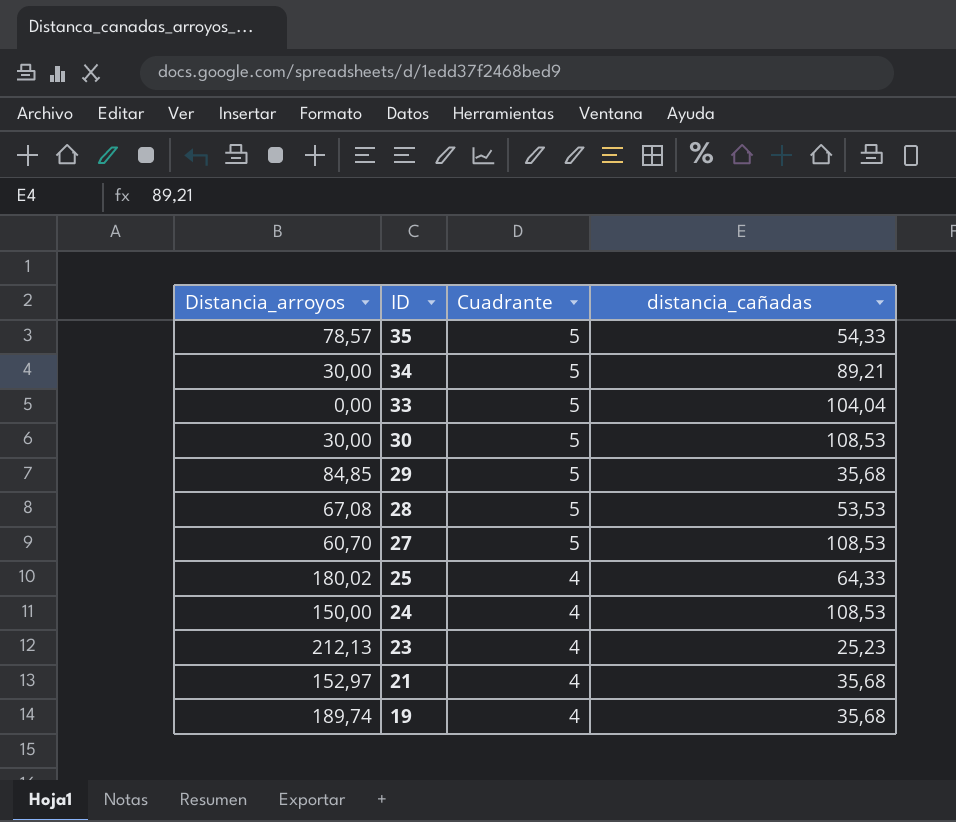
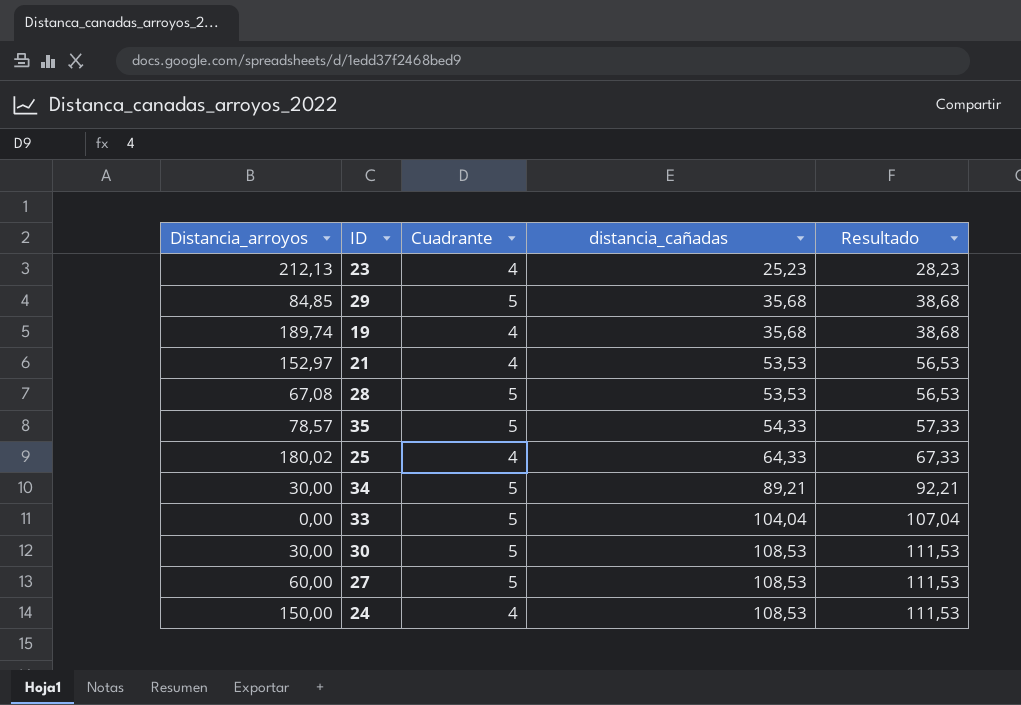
row order: ID descending -> distancia_cañadas ascending
column Resultado | formula: none -> [distancia_cañadas] + 3
21 | distancia_cañadas: 35,68 -> 53,53
27 | Distancia_arroyos: 60,70 -> 60,00

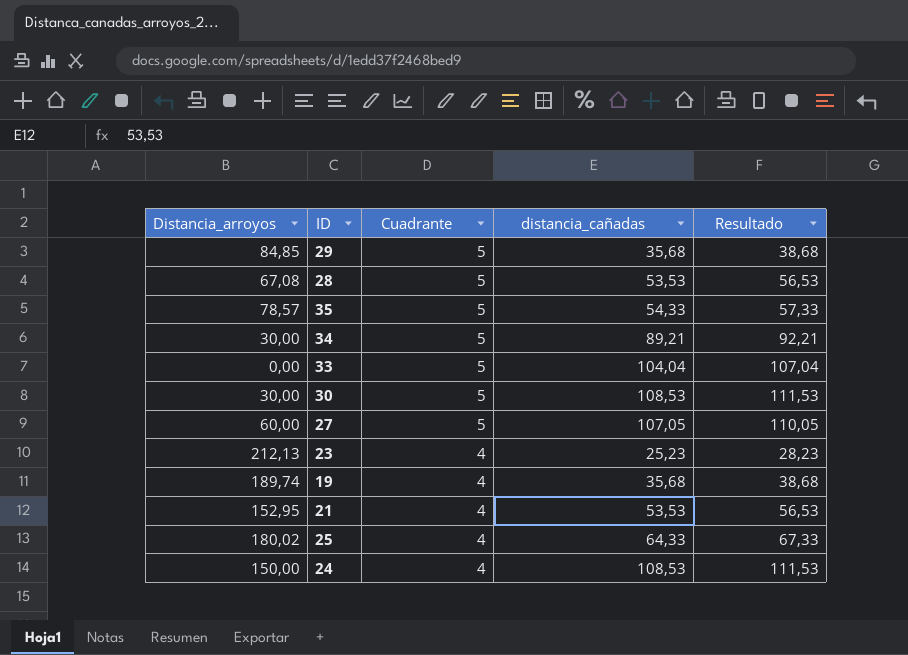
row order: distancia_cañadas ascending -> Cuadrante descending
27 | distancia_cañadas: 108,53 -> 107,05
27 | Resultado: 111,53 -> 110,05
21 | Distancia_arroyos: 152,97 -> 152,95

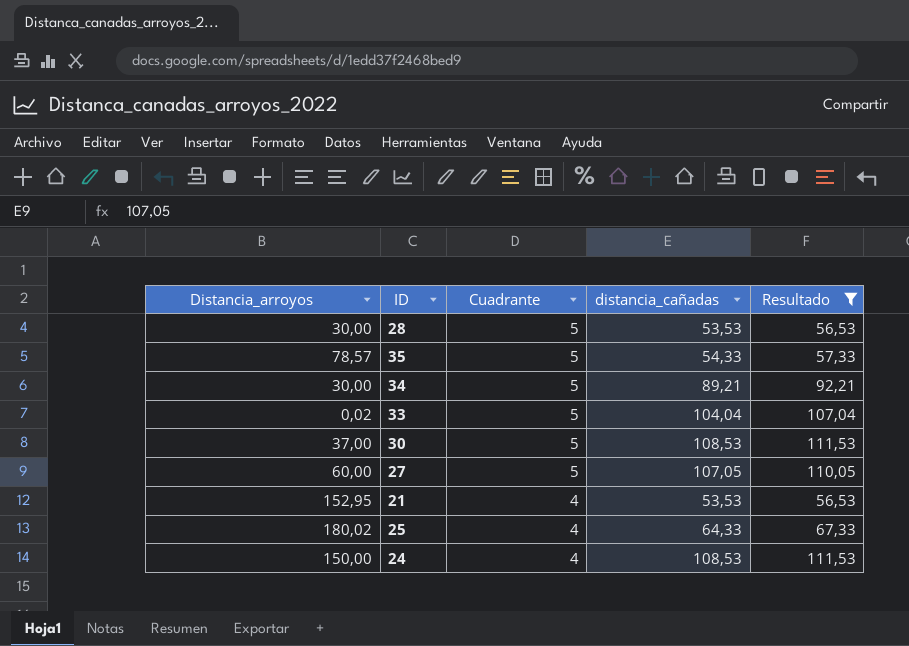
filter: none -> Resultado >= 56,53
28 | Distancia_arroyos: 67,08 -> 30,00
33 | Distancia_arroyos: 0,00 -> 0,02
30 | Distancia_arroyos: 30,00 -> 37,00

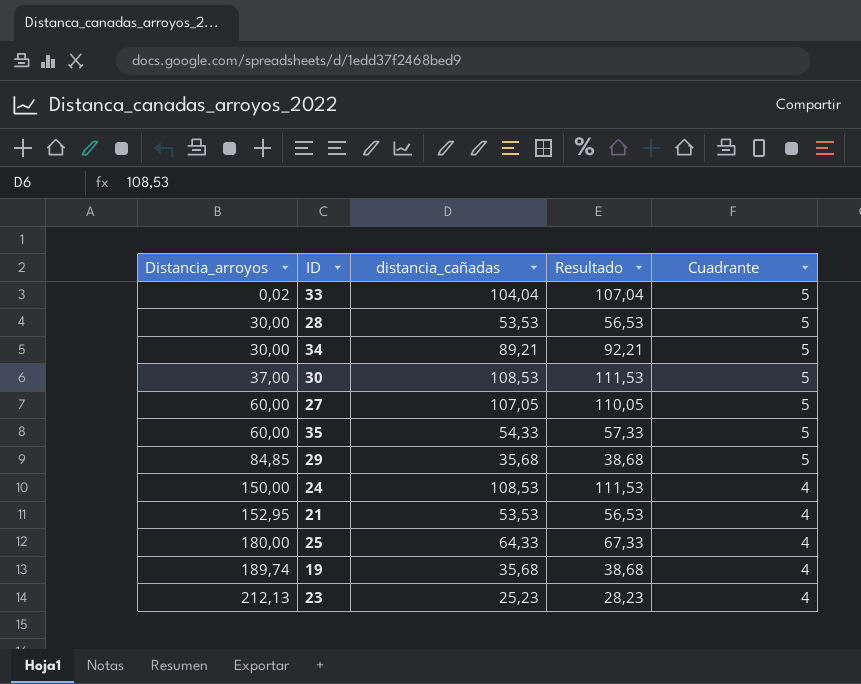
filter: Resultado >= 56,53 -> none
row order: Cuadrante descending -> Distancia_arroyos ascending
column Cuadrante | position: 3 -> 5
35 | Distancia_arroyos: 78,57 -> 60,00
25 | Distancia_arroyos: 180,02 -> 180,00

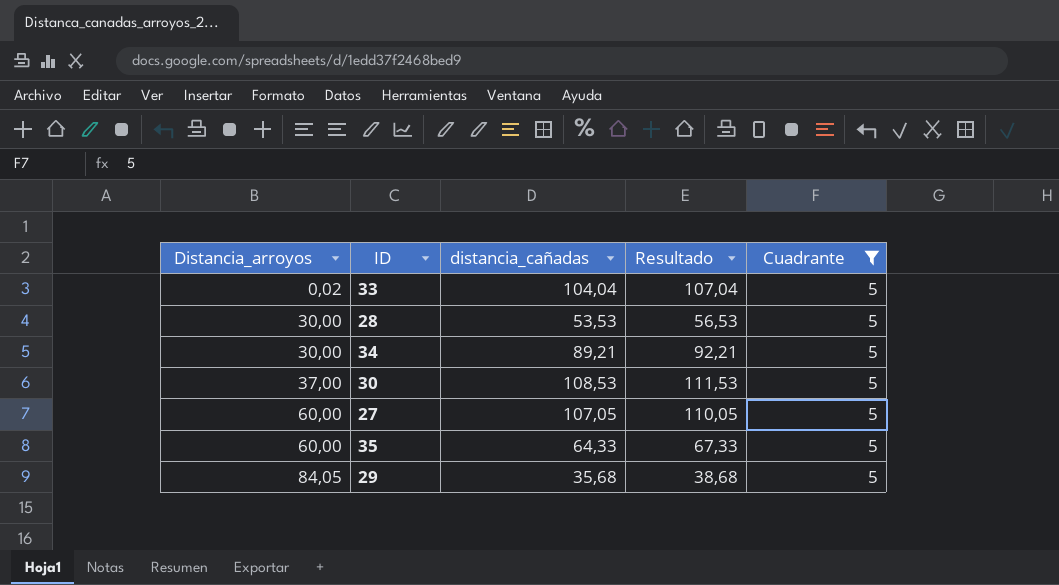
filter: none -> Cuadrante = 5
35 | distancia_cañadas: 54,33 -> 64,33
35 | Resultado: 57,33 -> 67,33
29 | Distancia_arroyos: 84,85 -> 84,05

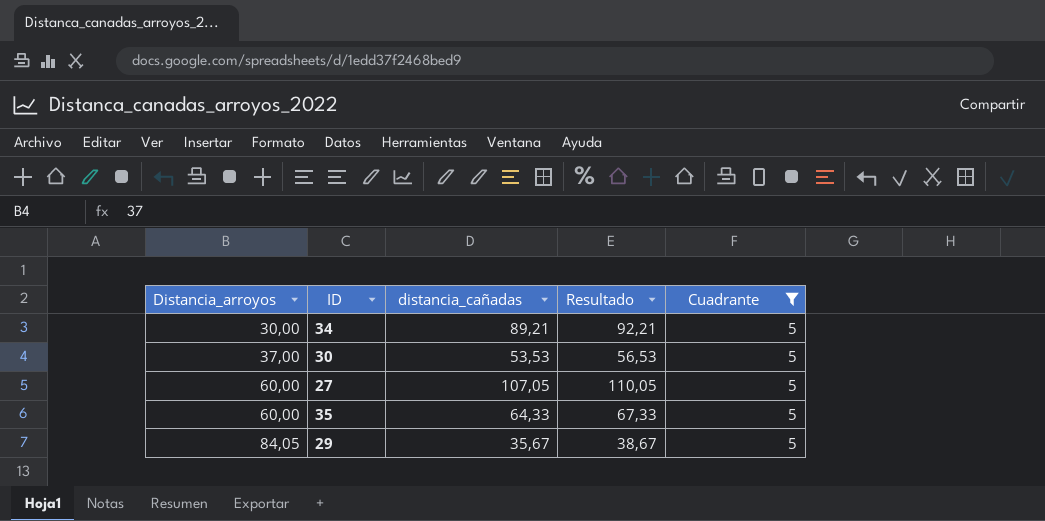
row 33: 0,02 | 104,04 | 107,04 | 5 -> none
row 28: 30,00 | 53,53 | 56,53 | 5 -> none
30 | distancia_cañadas: 108,53 -> 53,53
30 | Resultado: 111,53 -> 56,53
29 | distancia_cañadas: 35,68 -> 35,67
29 | Resultado: 38,68 -> 38,67

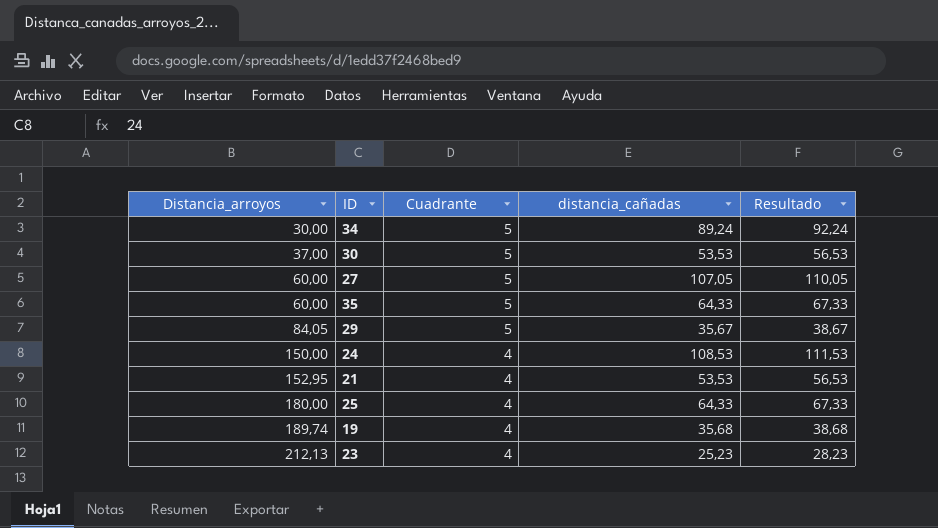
filter: Cuadrante = 5 -> none
column Cuadrante | position: 5 -> 3
34 | distancia_cañadas: 89,21 -> 89,24
34 | Resultado: 92,21 -> 92,24

